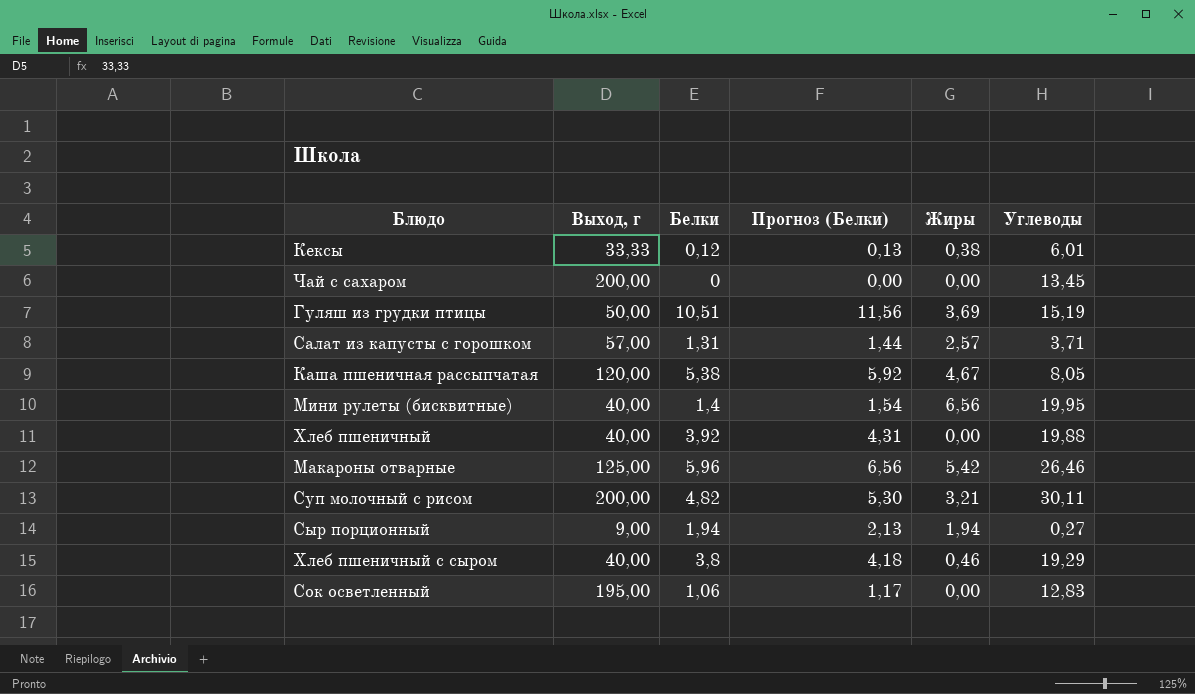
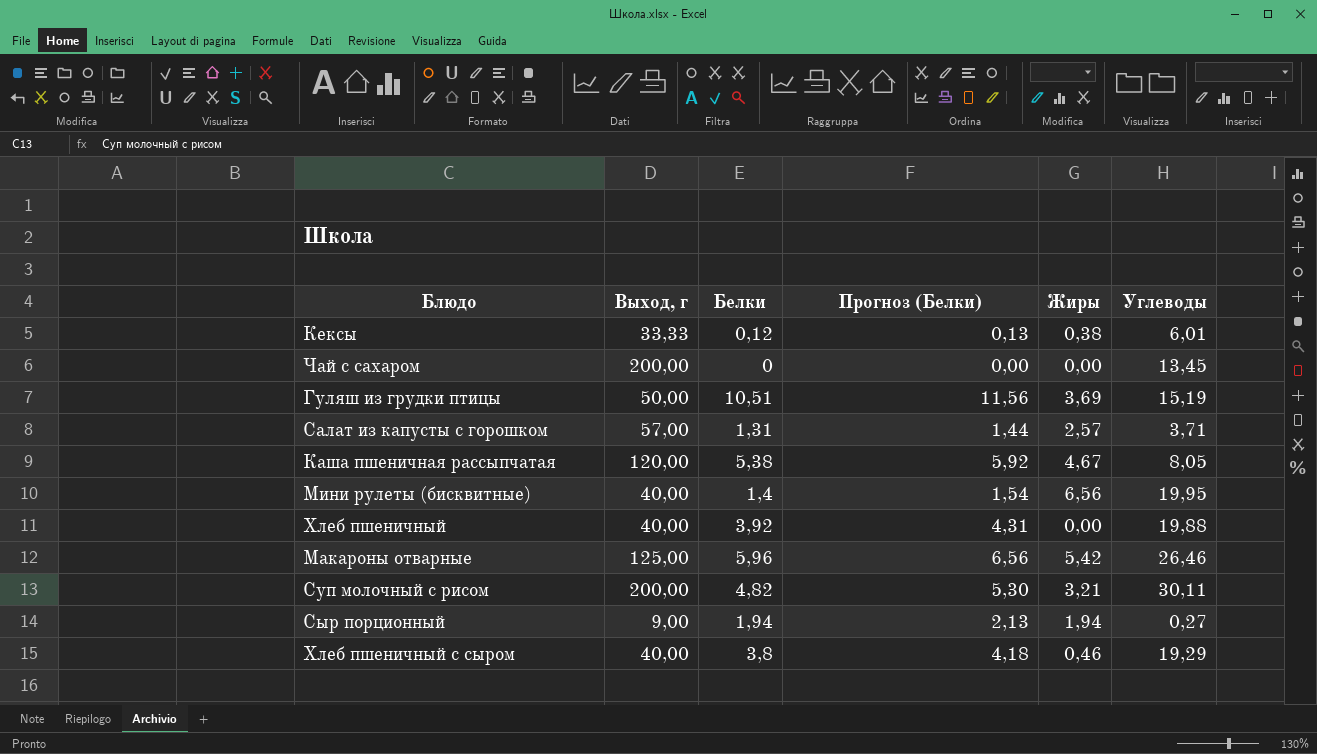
row Сок осветленный: 195,00 | 1,06 | 1,17 | 0,00 | 12,83 -> none

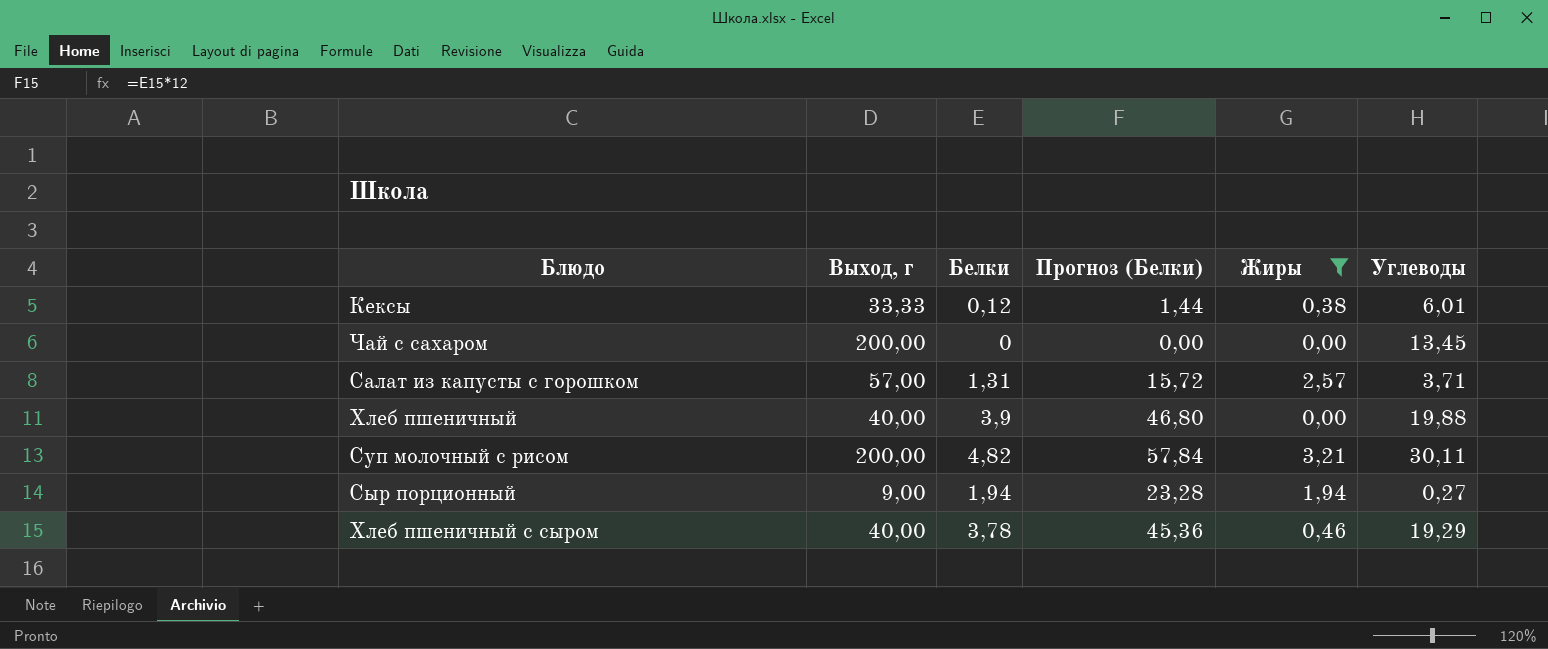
filter: none -> Жиры <= 3,21
column Прогноз (Белки) | formula: [Белки] * 1,1 -> [Белки] * 12
Хлеб пшеничный | Белки: 3,92 -> 3,9
Хлеб пшеничный с сыром | Белки: 3,8 -> 3,78

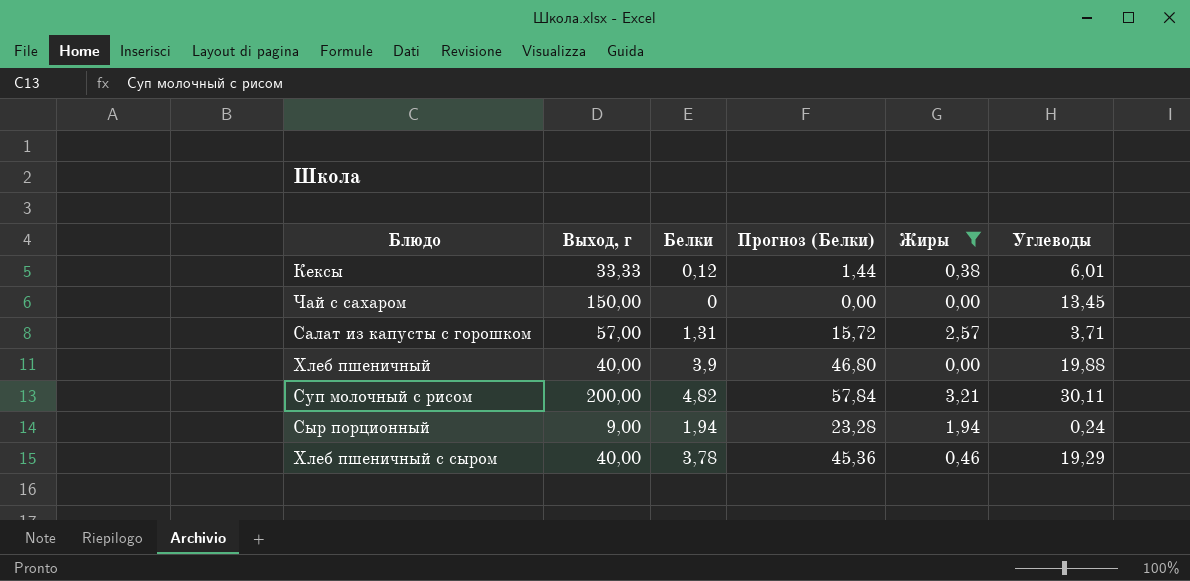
Чай с сахаром | Выход, г: 200,00 -> 150,00
Сыр порционный | Углеводы: 0,27 -> 0,24

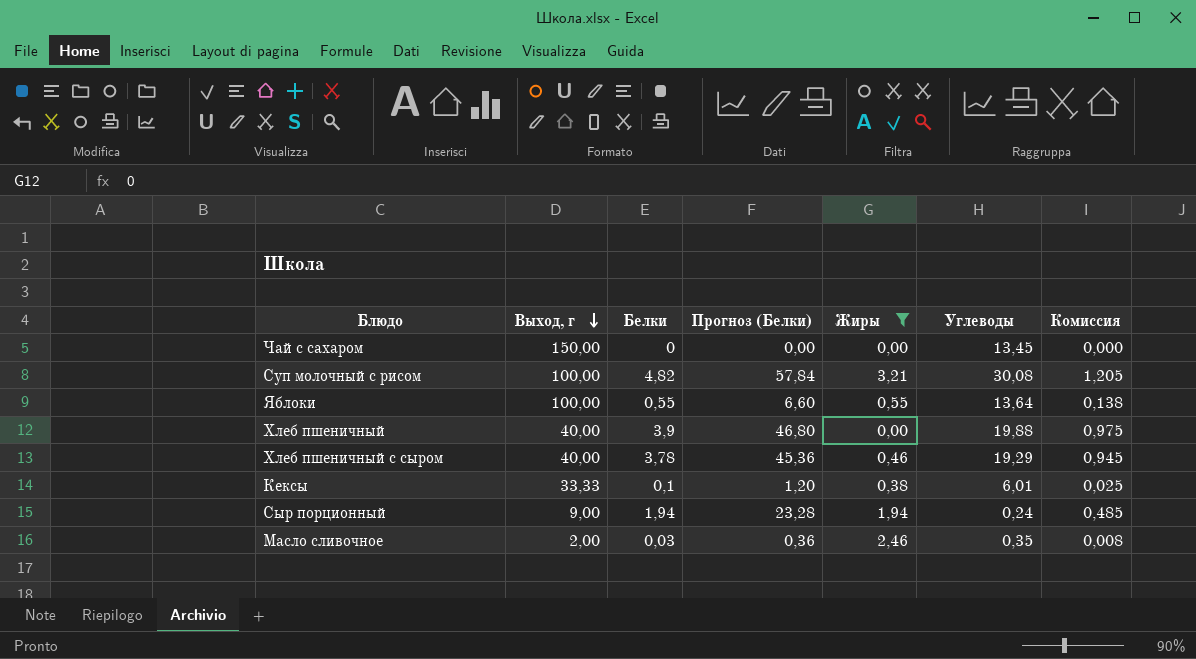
row order: none -> Выход, г descending
column Комиссия | formula: none -> [Белки] * 0,25
row Салат из капусты с горошком: 57,00 | 1,31 | 15,72 | 2,57 | 3,71 -> none
Суп молочный с рисом | Выход, г: 200,00 -> 100,00
Суп молочный с рисом | Углеводы: 30,11 -> 30,08
row Яблоки: none -> 100,00 | 0,55 | 6,60 | 0,55 | 13,64 | 0,138
Кексы | Белки: 0,12 -> 0,1
Кексы | Прогноз (Белки): 1,44 -> 1,20
row Масло сливочное: none -> 2,00 | 0,03 | 0,36 | 2,46 | 0,35 | 0,008

